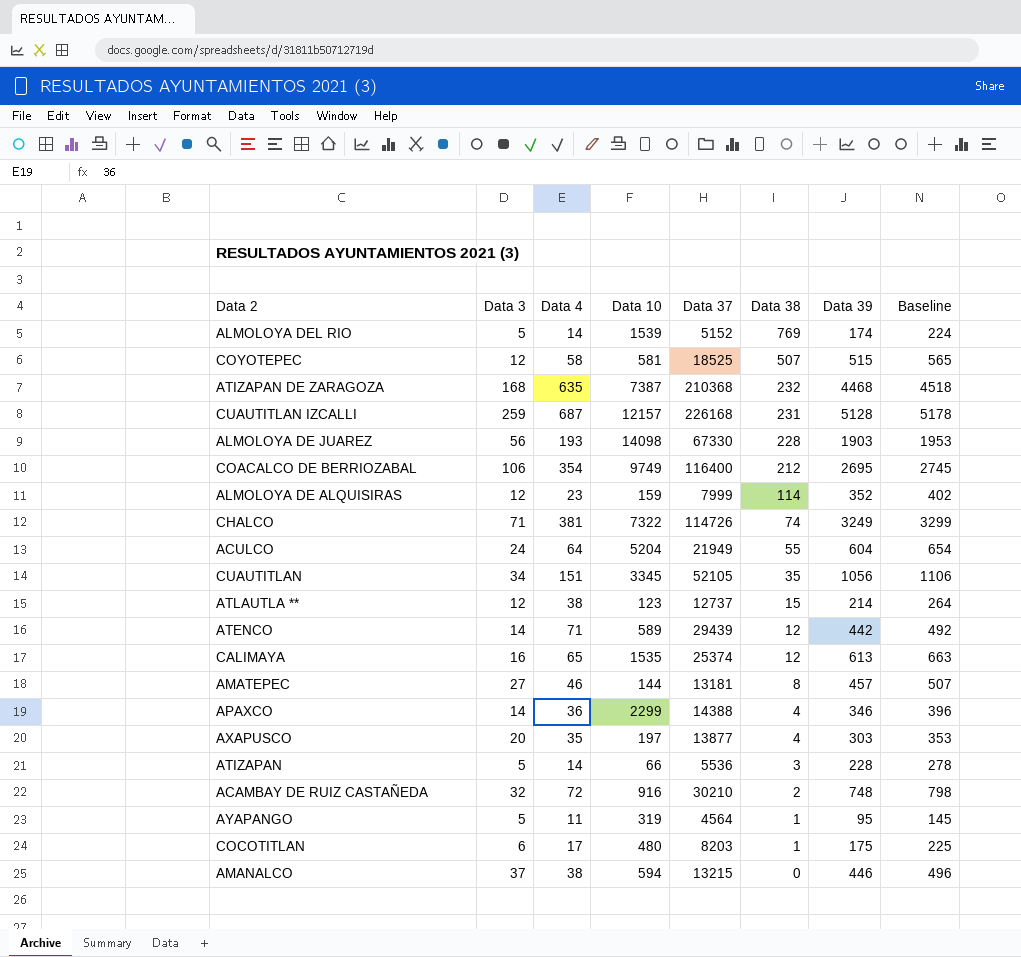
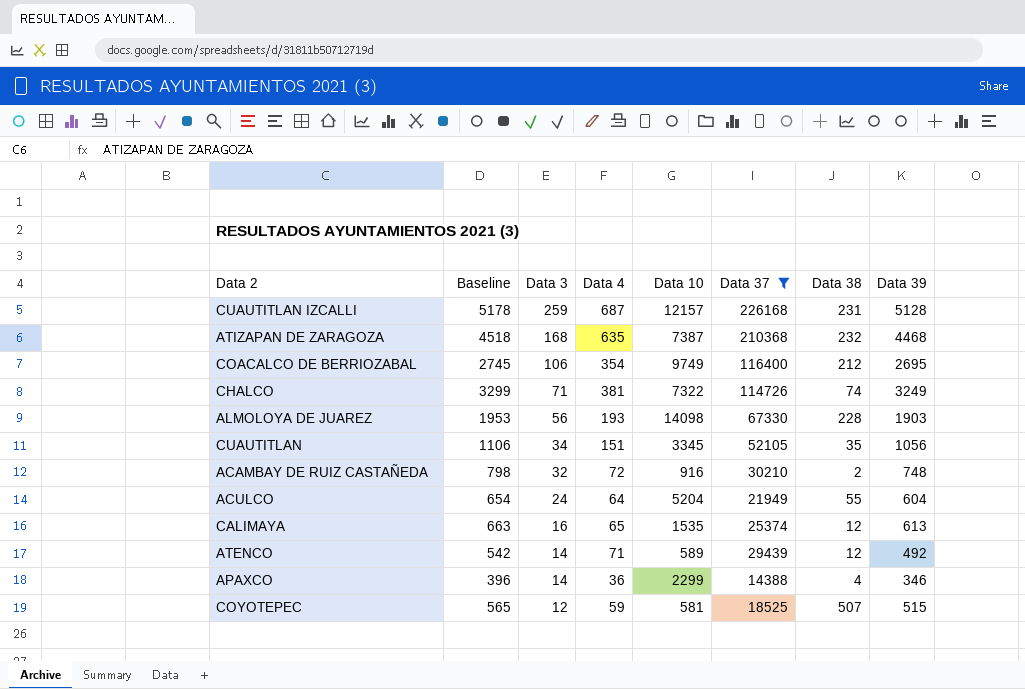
filter: none -> Data 37 >= 14388
row order: Data 38 descending -> Data 3 descending
column Baseline | position: 8 -> 2
ATENCO | Baseline: 492 -> 542
ATENCO | Data 39: 442 -> 492
COYOTEPEC | Data 4: 58 -> 59

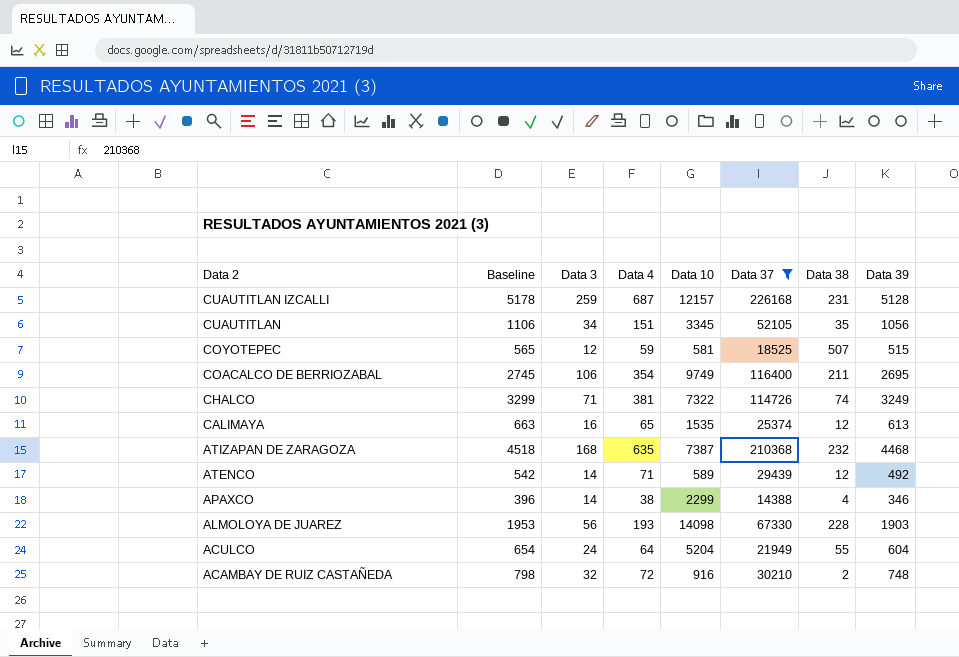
row order: Data 3 descending -> Data 2 descending
COACALCO DE BERRIOZABAL | Data 38: 212 -> 211
APAXCO | Data 4: 36 -> 38

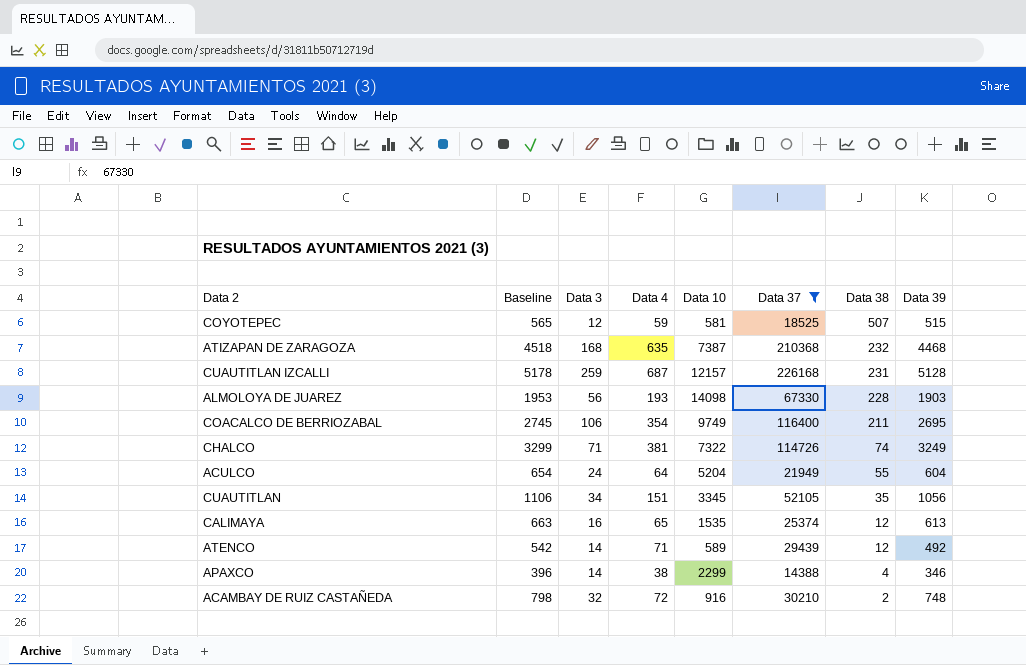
row order: Data 2 descending -> Data 38 descending

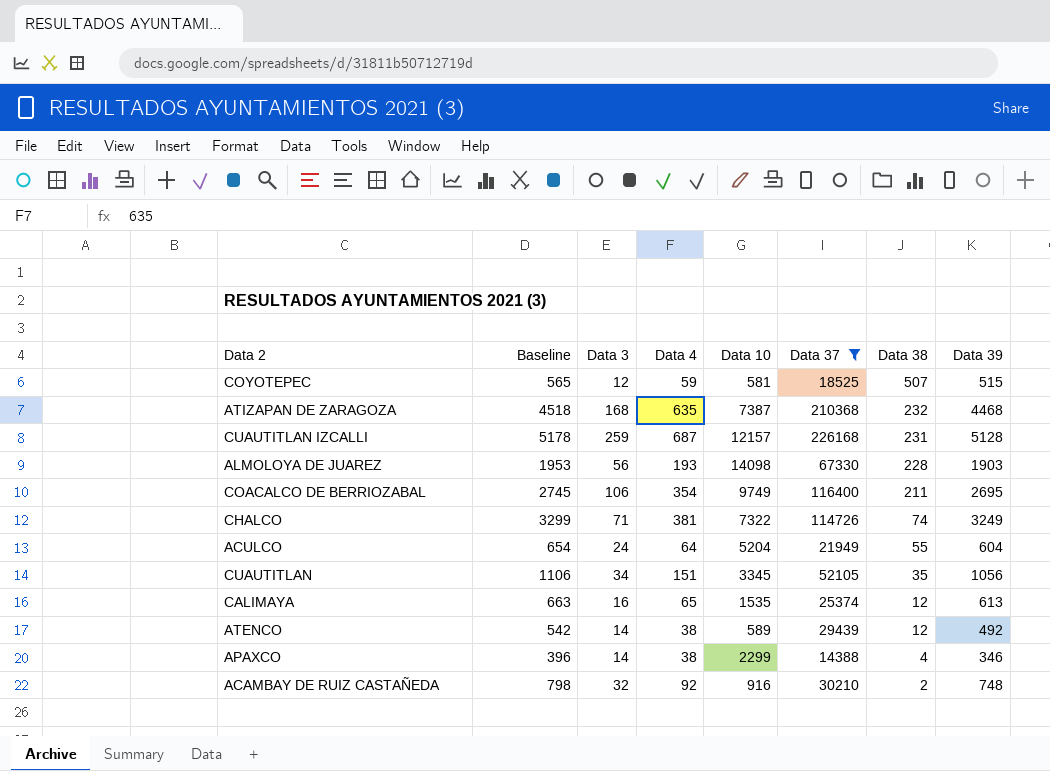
ATENCO | Data 4: 71 -> 38
ACAMBAY DE RUIZ CASTAÑEDA | Data 4: 72 -> 92

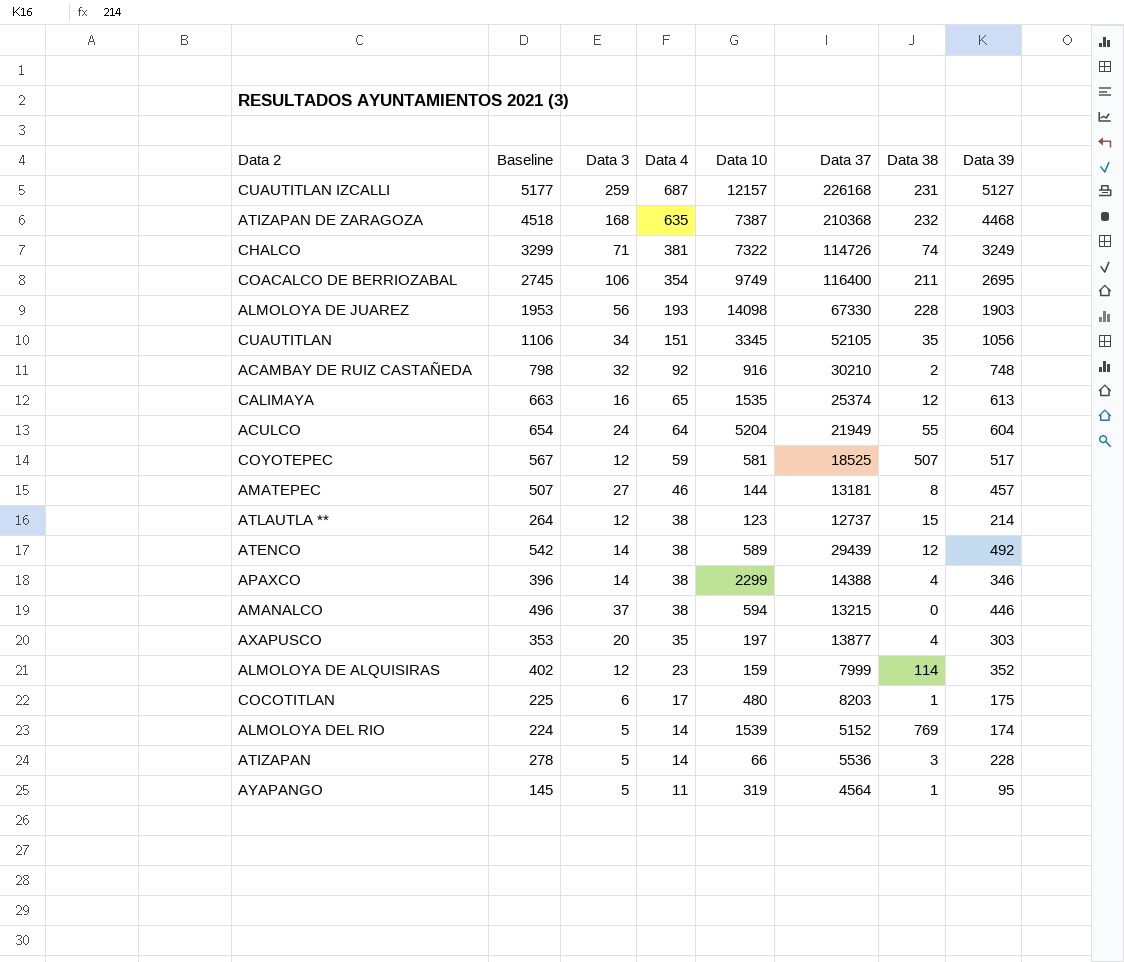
filter: Data 37 >= 14388 -> none
row order: Data 38 descending -> Data 4 descending
CUAUTITLAN IZCALLI | Baseline: 5178 -> 5177
CUAUTITLAN IZCALLI | Data 39: 5128 -> 5127
COYOTEPEC | Baseline: 565 -> 567
COYOTEPEC | Data 39: 515 -> 517

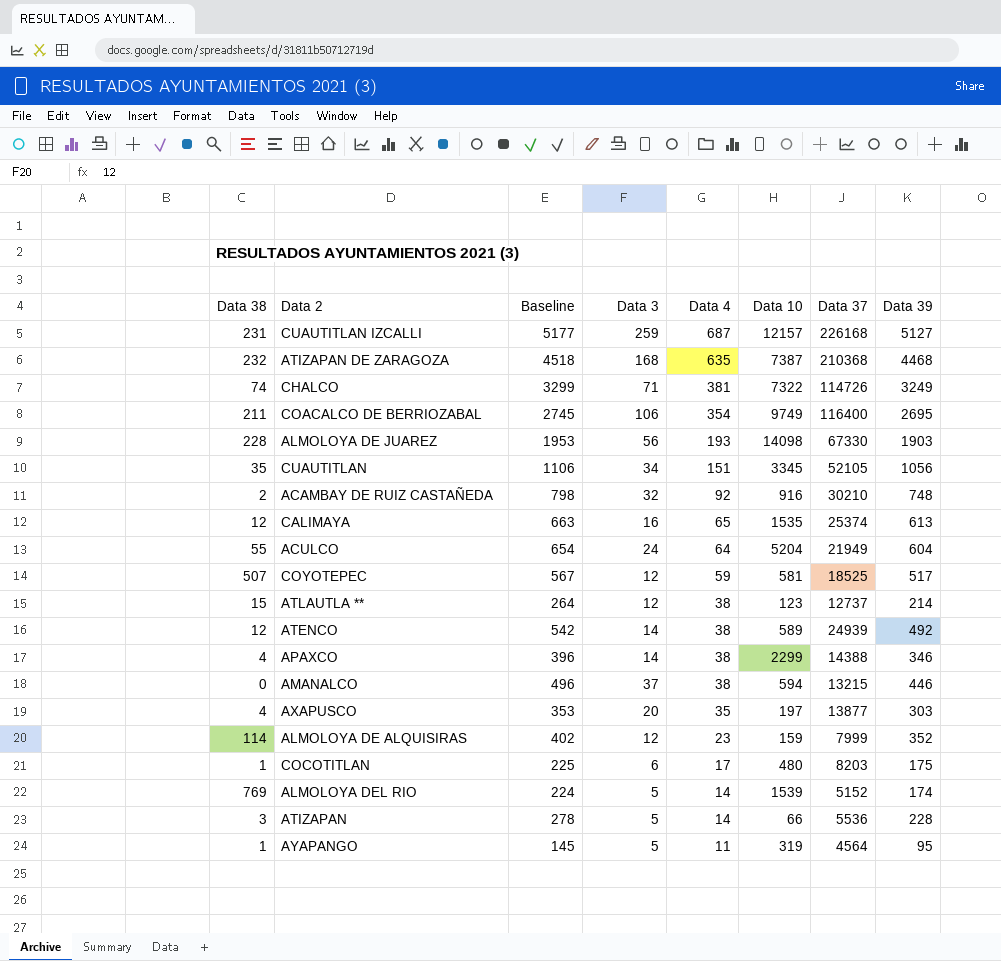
column Data 38 | position: 7 -> 1
row AMATEPEC: 507 | 27 | 46 | 144 | 13181 | 8 | 457 -> none
ATENCO | Data 37: 29439 -> 24939

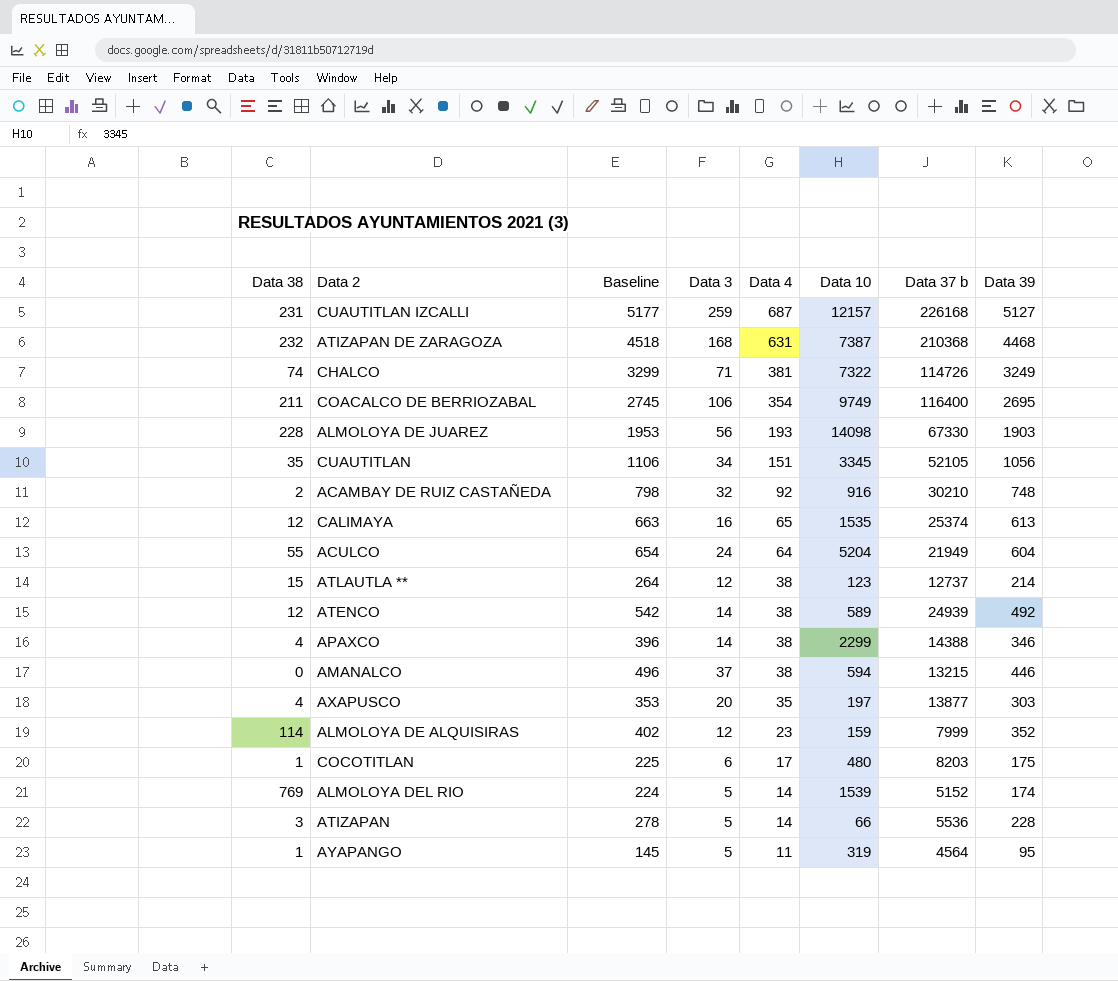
column name: Data 37 -> Data 37 b
row COYOTEPEC: 507 | 567 | 12 | 59 | 581 | 18525 | 517 -> none
ATIZAPAN DE ZARAGOZA | Data 4: 635 -> 631

